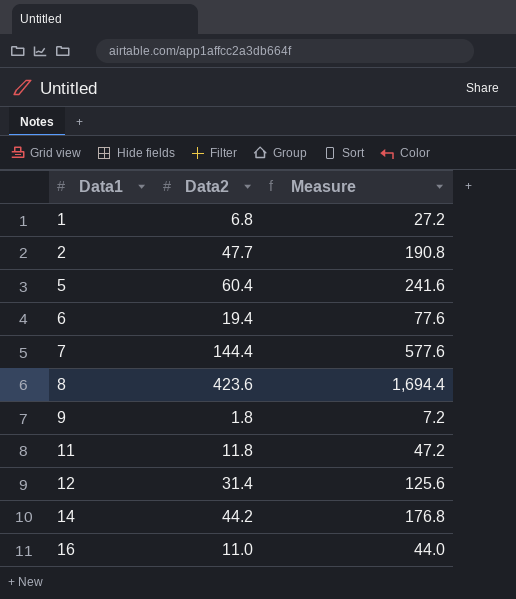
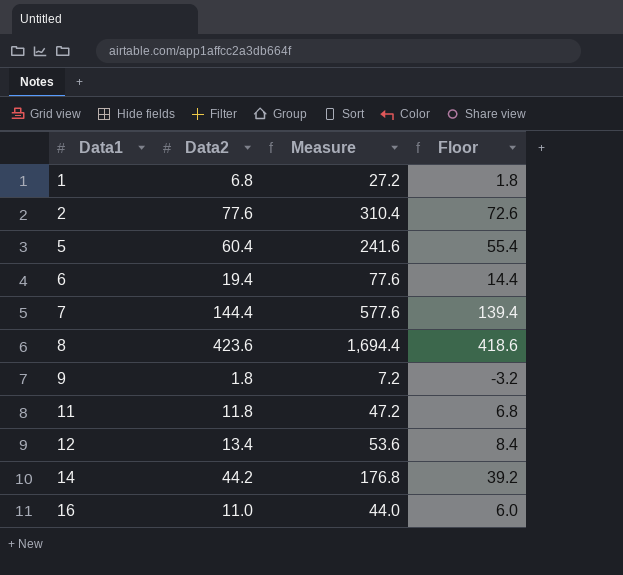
column Floor | formula: none -> [Data2] - 5
2 | Data2: 47.7 -> 77.6
2 | Measure: 190.8 -> 310.4
12 | Data2: 31.4 -> 13.4
12 | Measure: 125.6 -> 53.6

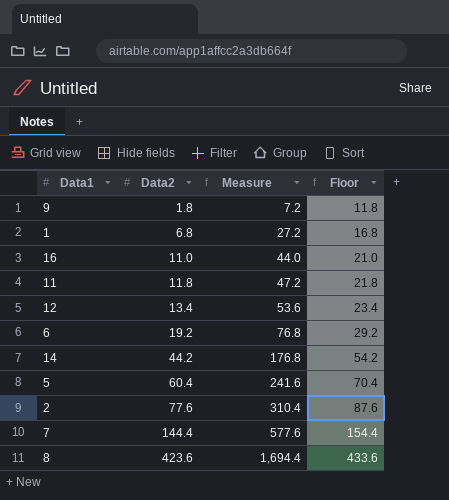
row order: Data1 ascending -> Data2 ascending
column Floor | formula: [Data2] - 5 -> [Data2] + 10
6 | Data2: 19.4 -> 19.2
6 | Measure: 77.6 -> 76.8

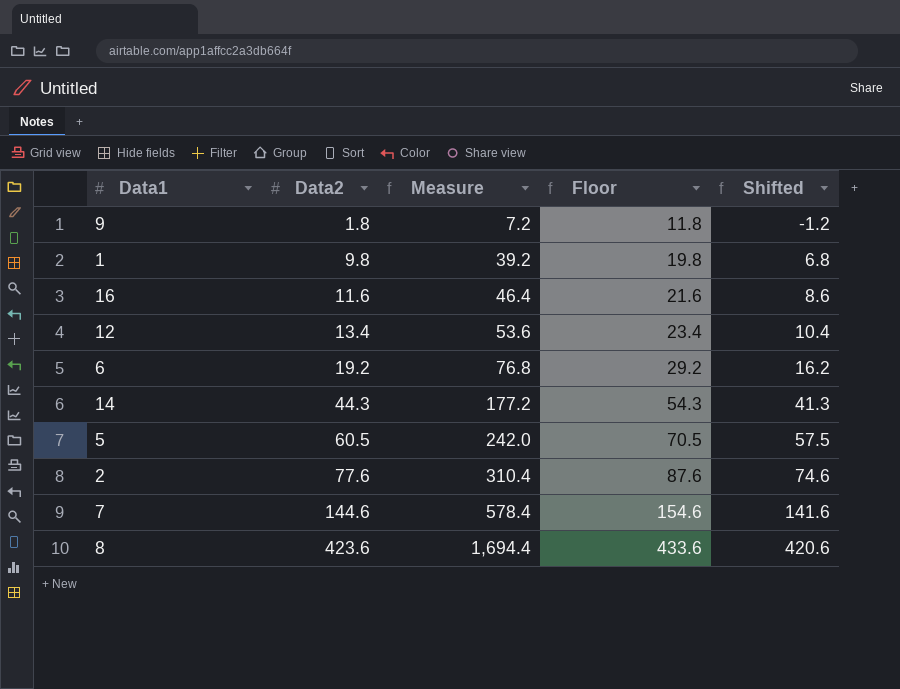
column Shifted | formula: none -> [Data2] - 3
row 11: 11.8 | 47.2 | 21.8 -> none
1 | Data2: 6.8 -> 9.8
1 | Measure: 27.2 -> 39.2
1 | Floor: 16.8 -> 19.8
16 | Data2: 11.0 -> 11.6
16 | Measure: 44.0 -> 46.4
16 | Floor: 21.0 -> 21.6
14 | Data2: 44.2 -> 44.3
14 | Measure: 176.8 -> 177.2
14 | Floor: 54.2 -> 54.3
5 | Data2: 60.4 -> 60.5
5 | Measure: 241.6 -> 242.0
5 | Floor: 70.4 -> 70.5
7 | Data2: 144.4 -> 144.6
7 | Measure: 577.6 -> 578.4
7 | Floor: 154.4 -> 154.6

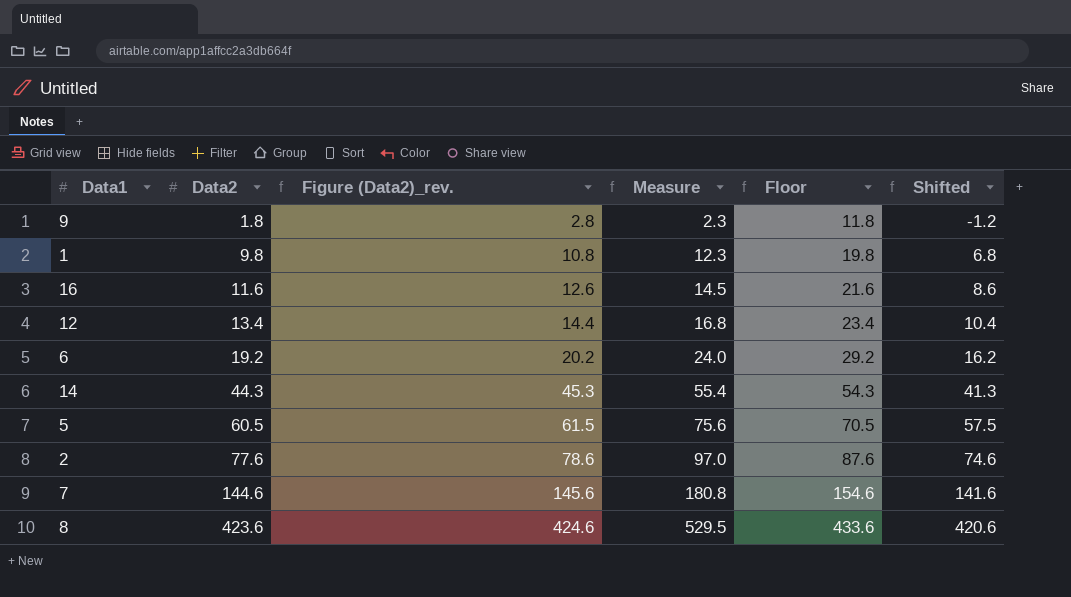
column Figure (Data2)_rev. | formula: none -> [Data2] + 1
column Measure | formula: [Data2] * 4 -> [Data2] * 1.25

